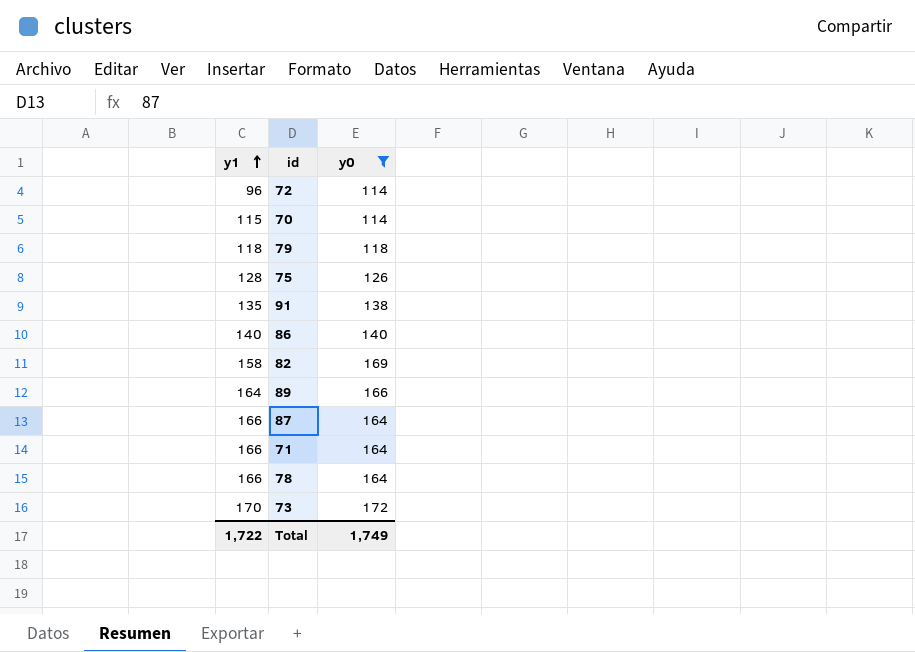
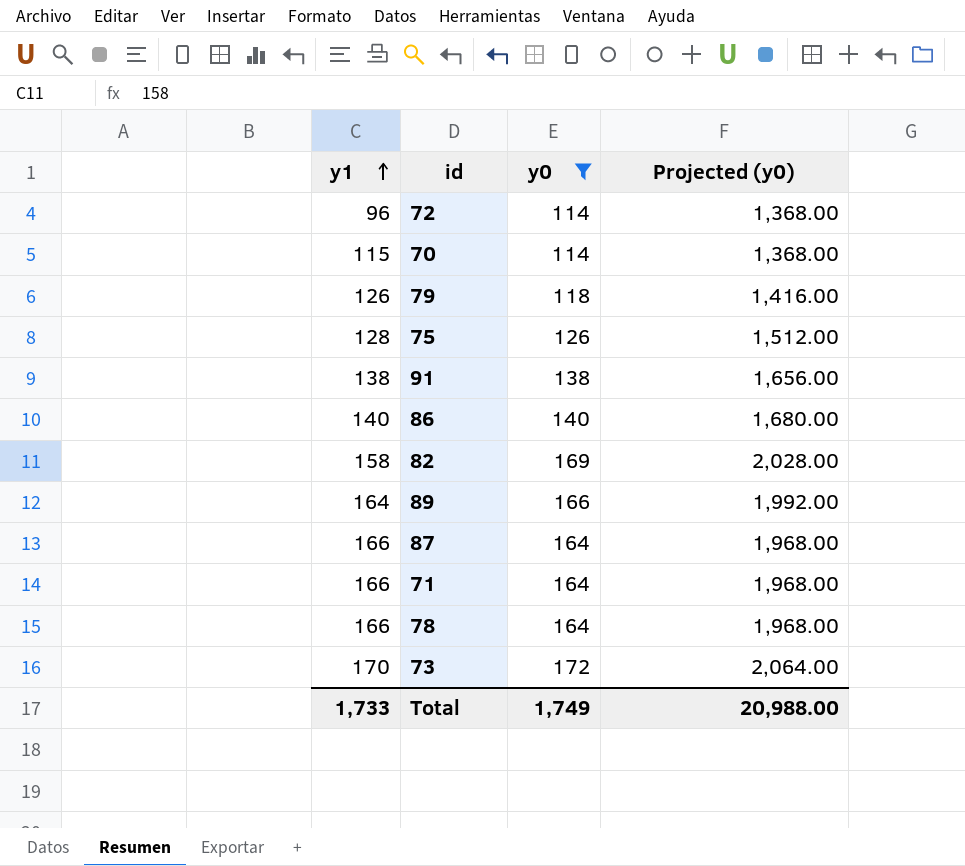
column Projected (y0) | formula: none -> [y0] * 12
79 | y1: 118 -> 126
91 | y1: 135 -> 138
Total | y1: 1,722 -> 1,733

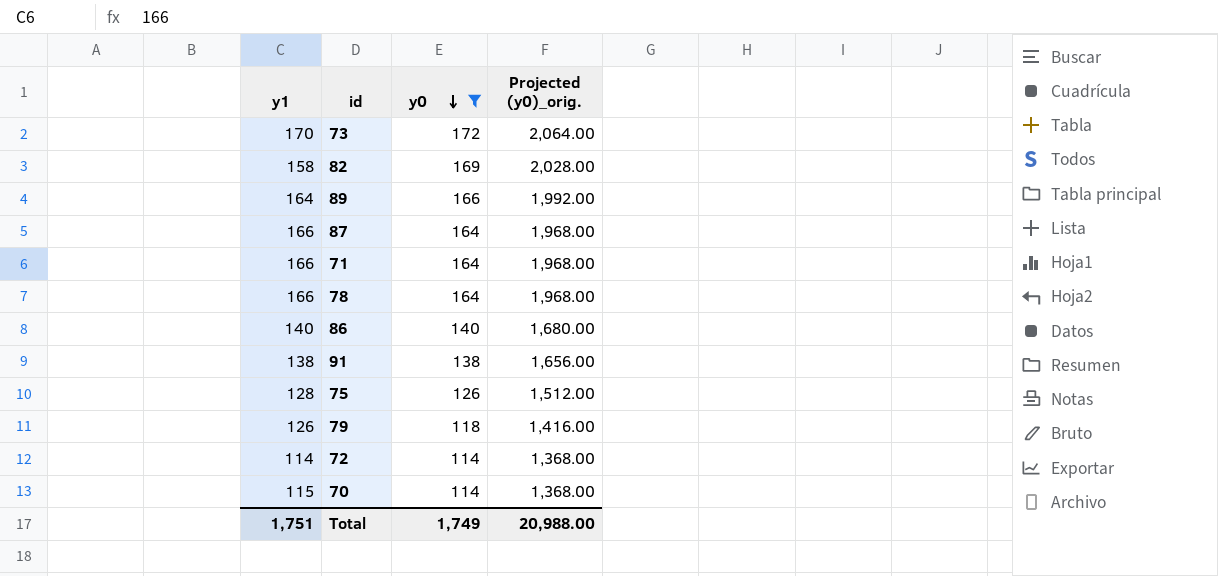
row order: y1 ascending -> y0 descending
column name: Projected (y0) -> Projected (y0)_orig.
72 | y1: 96 -> 114
Total | y1: 1,733 -> 1,751

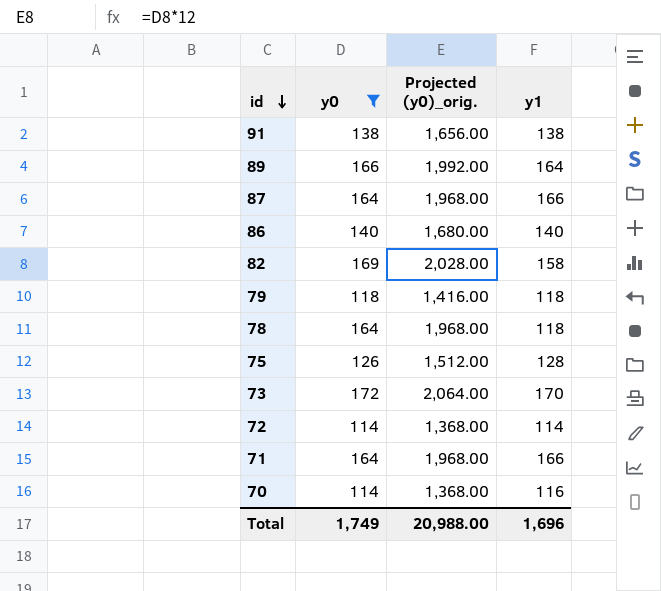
row order: y0 descending -> id descending
column y1 | position: 1 -> 4
79 | y1: 126 -> 118
78 | y1: 166 -> 118
70 | y1: 115 -> 116
Total | y1: 1,751 -> 1,696

